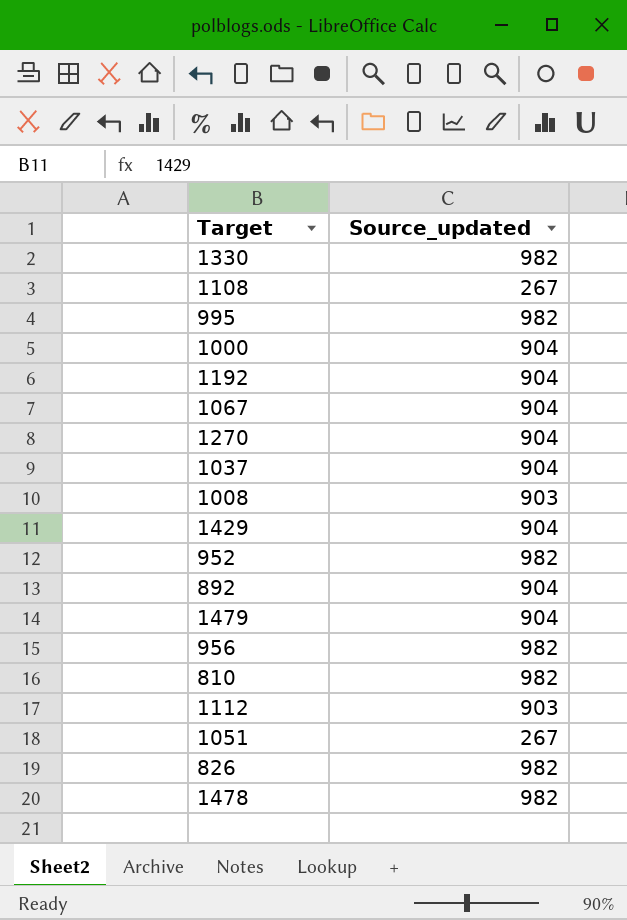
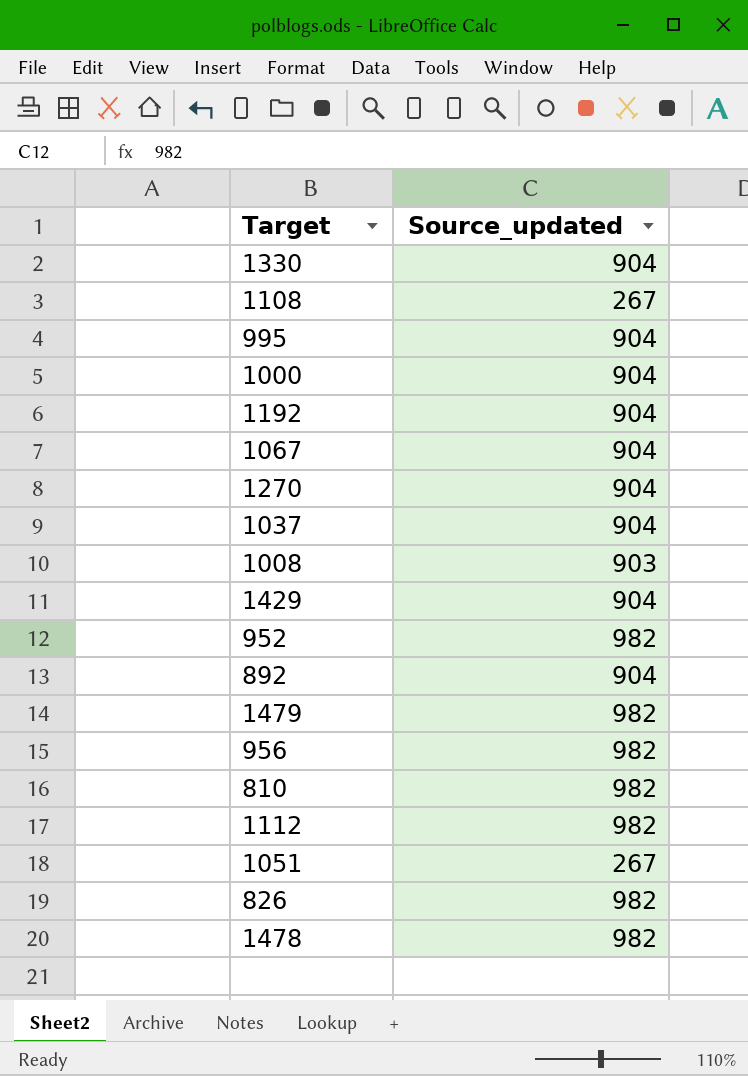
1330 | Source_updated: 982 -> 904
995 | Source_updated: 982 -> 904
1479 | Source_updated: 904 -> 982
1112 | Source_updated: 903 -> 982

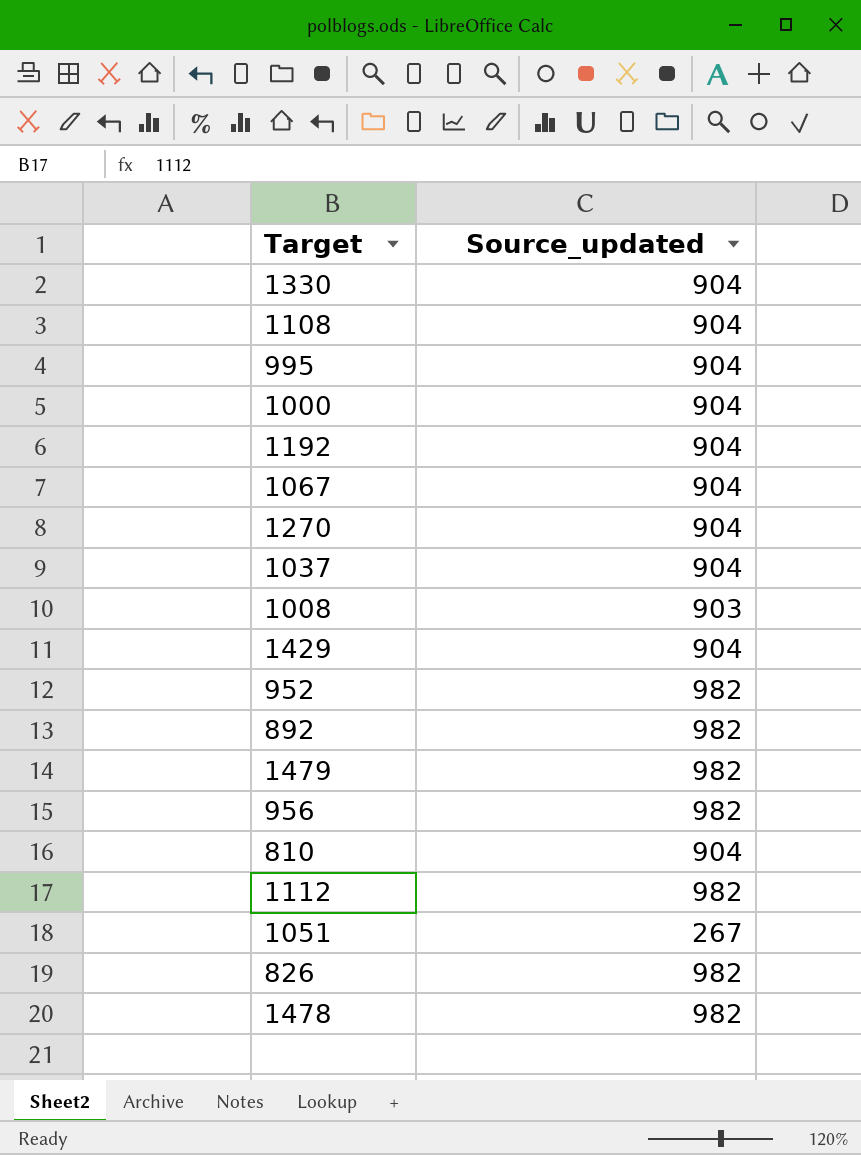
1108 | Source_updated: 267 -> 904
892 | Source_updated: 904 -> 982
810 | Source_updated: 982 -> 904

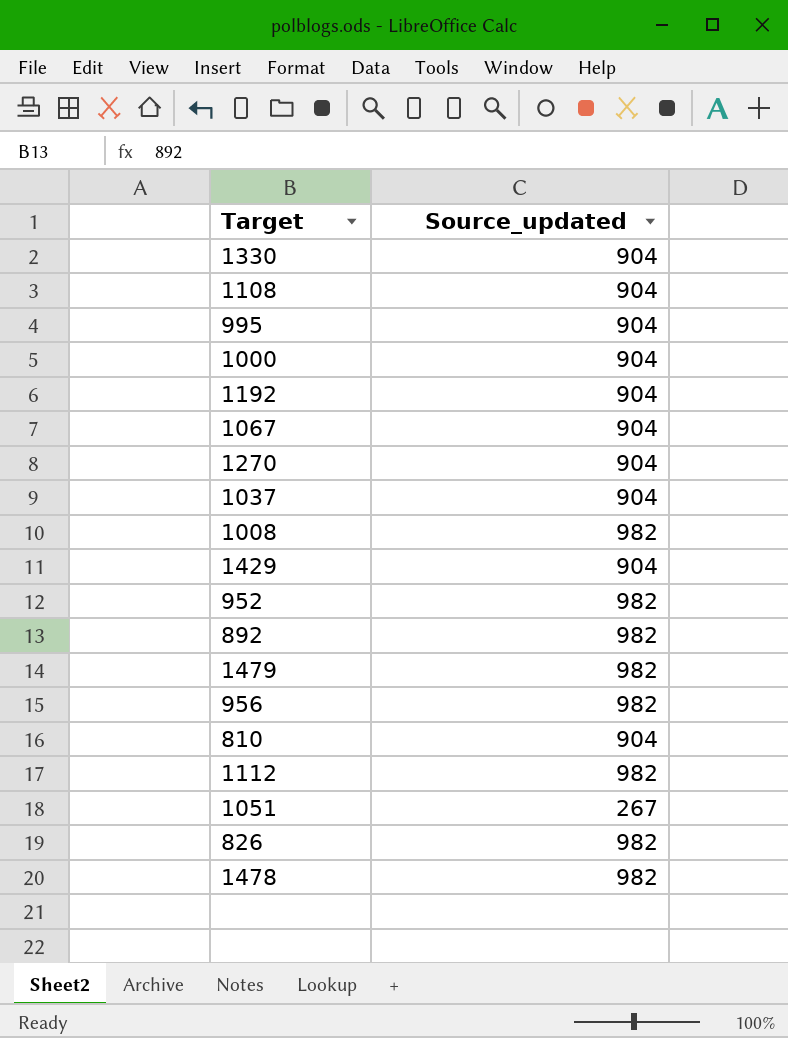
1008 | Source_updated: 903 -> 982

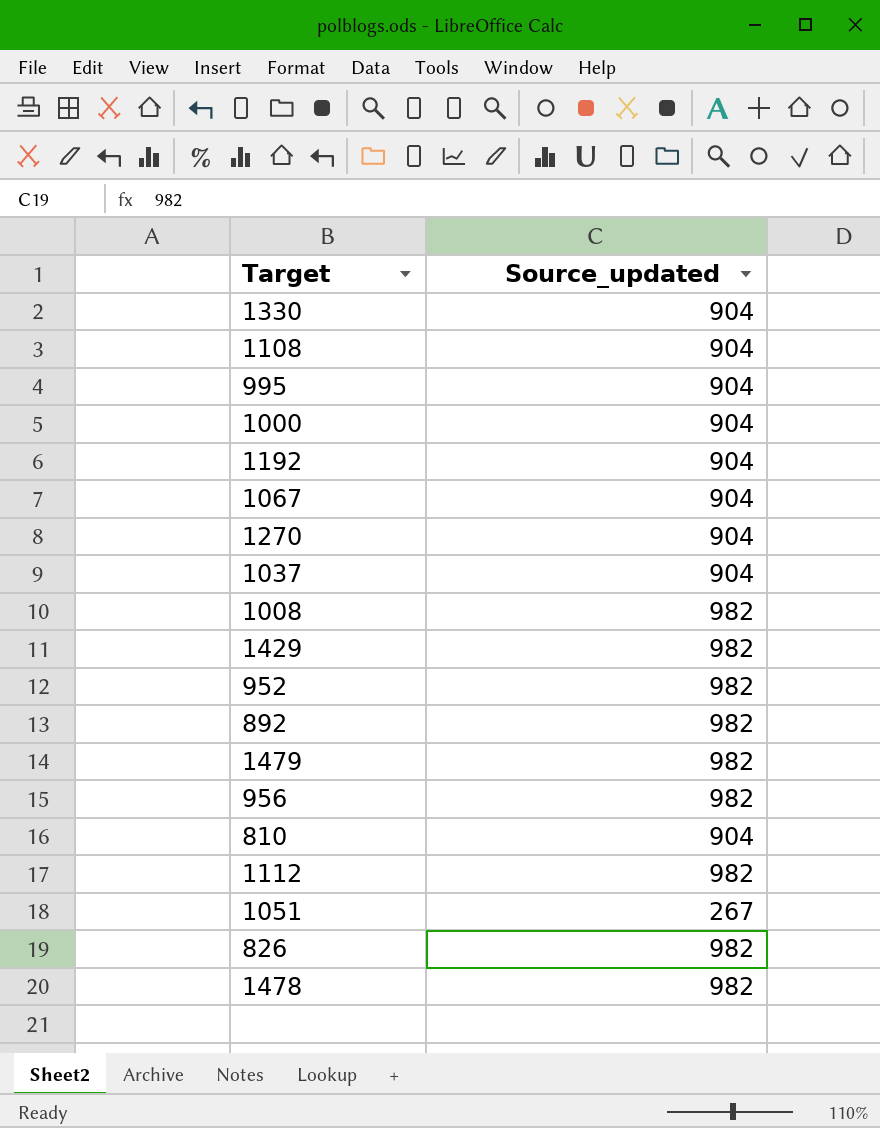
1429 | Source_updated: 904 -> 982

